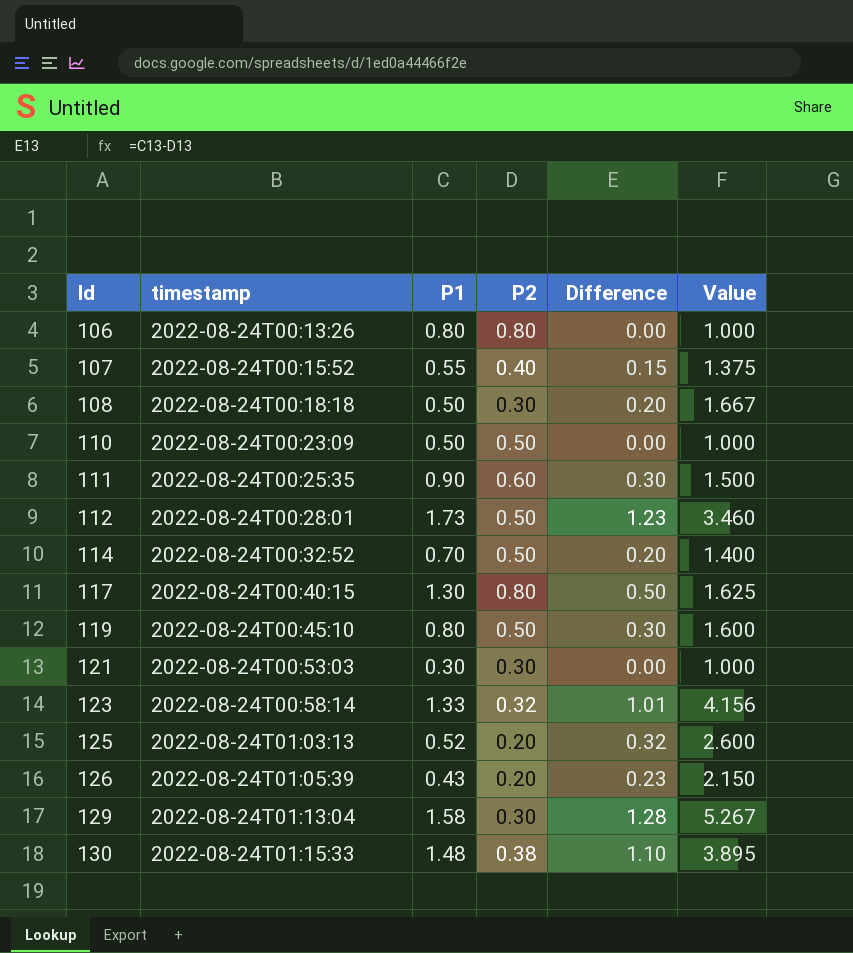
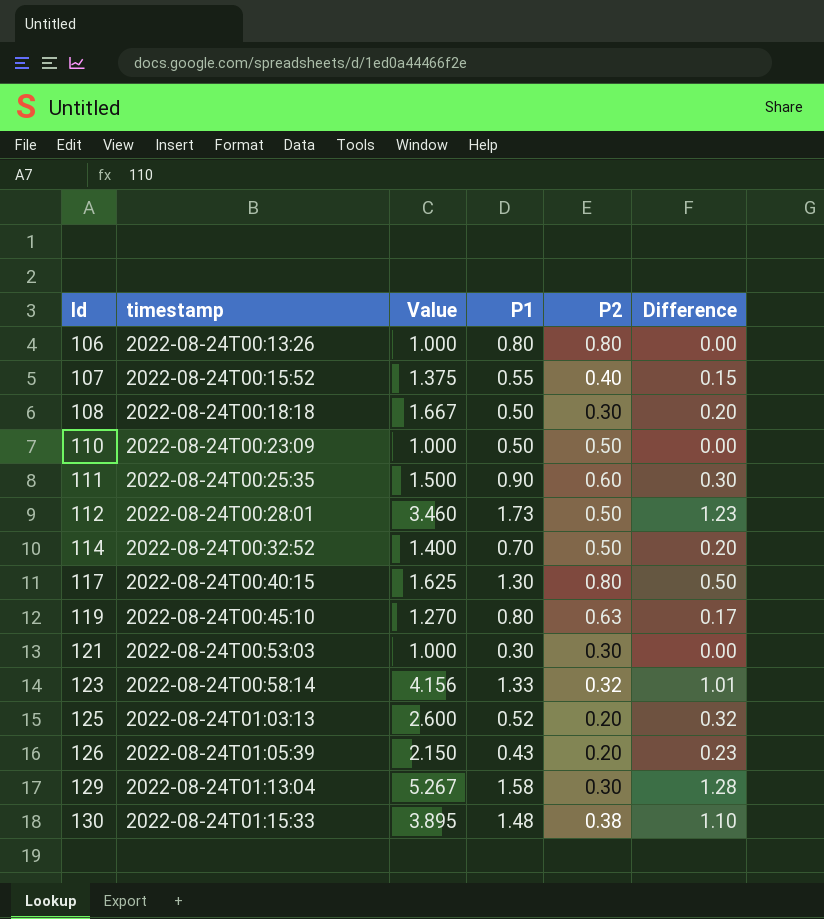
column Value | position: 6 -> 3
119 | Value: 1.600 -> 1.270
119 | P2: 0.50 -> 0.63
119 | Difference: 0.30 -> 0.17

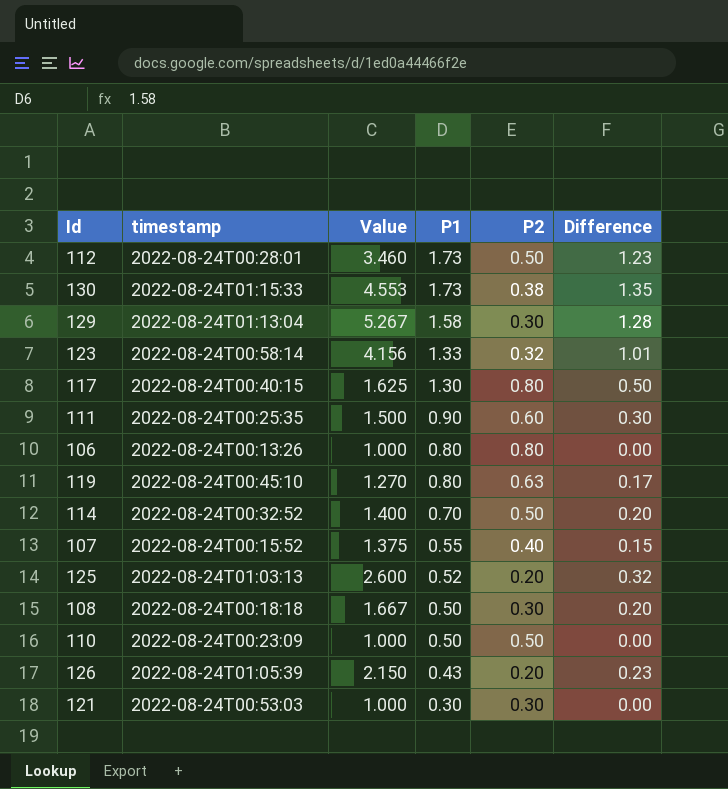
row order: Id ascending -> P1 descending
130 | Value: 3.895 -> 4.553
130 | P1: 1.48 -> 1.73
130 | Difference: 1.10 -> 1.35

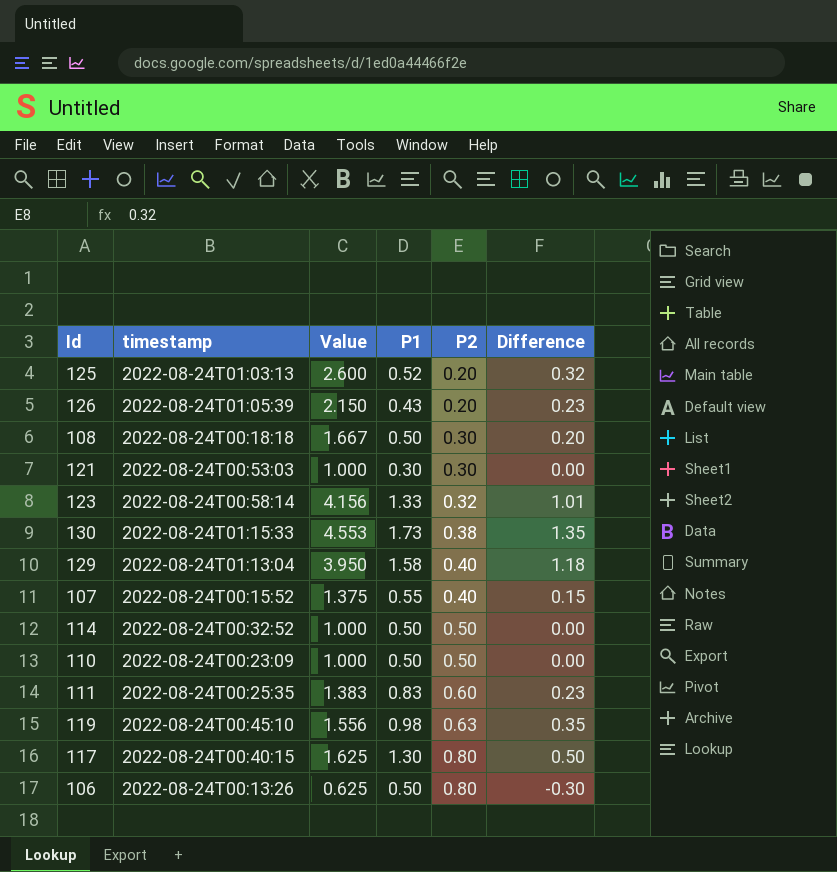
row order: P1 descending -> P2 ascending
row 112: 2022-08-24T00:28:01 | 3.460 | 1.73 | 0.50 | 1.23 -> none
129 | Value: 5.267 -> 3.950
129 | P2: 0.30 -> 0.40
129 | Difference: 1.28 -> 1.18
114 | Value: 1.400 -> 1.000
114 | P1: 0.70 -> 0.50
114 | Difference: 0.20 -> 0.00
111 | Value: 1.500 -> 1.383
111 | P1: 0.90 -> 0.83
111 | Difference: 0.30 -> 0.23
119 | Value: 1.270 -> 1.556
119 | P1: 0.80 -> 0.98
119 | Difference: 0.17 -> 0.35
106 | Value: 1.000 -> 0.625
106 | P1: 0.80 -> 0.50
106 | Difference: 0.00 -> -0.30

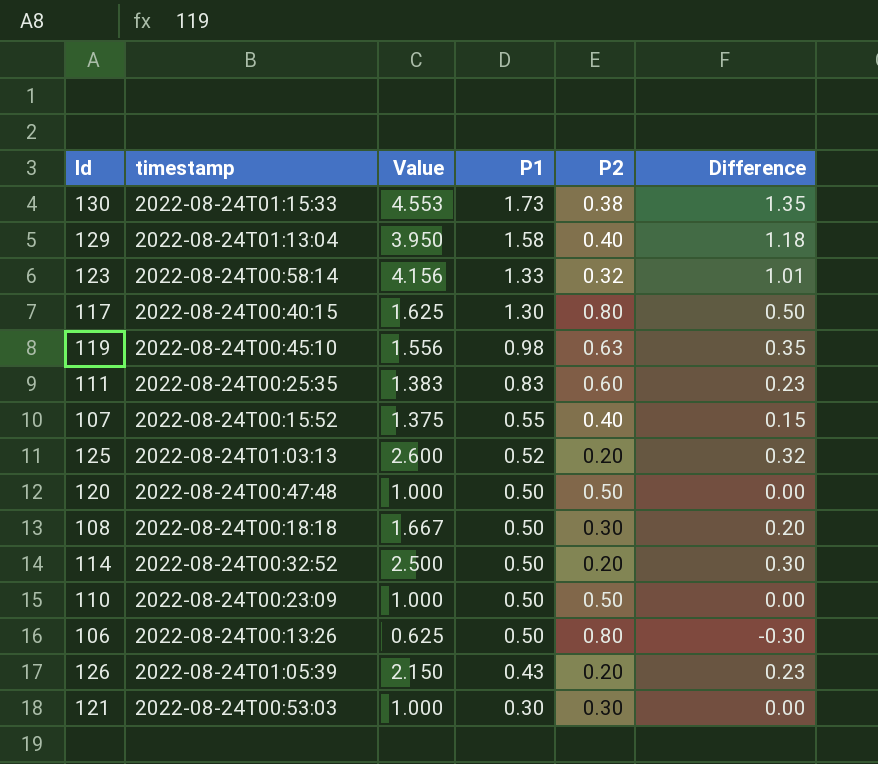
row order: P2 ascending -> P1 descending
row 120: none -> 2022-08-24T00:47:48 | 1.000 | 0.50 | 0.50 | 0.00
114 | Value: 1.000 -> 2.500
114 | P2: 0.50 -> 0.20
114 | Difference: 0.00 -> 0.30

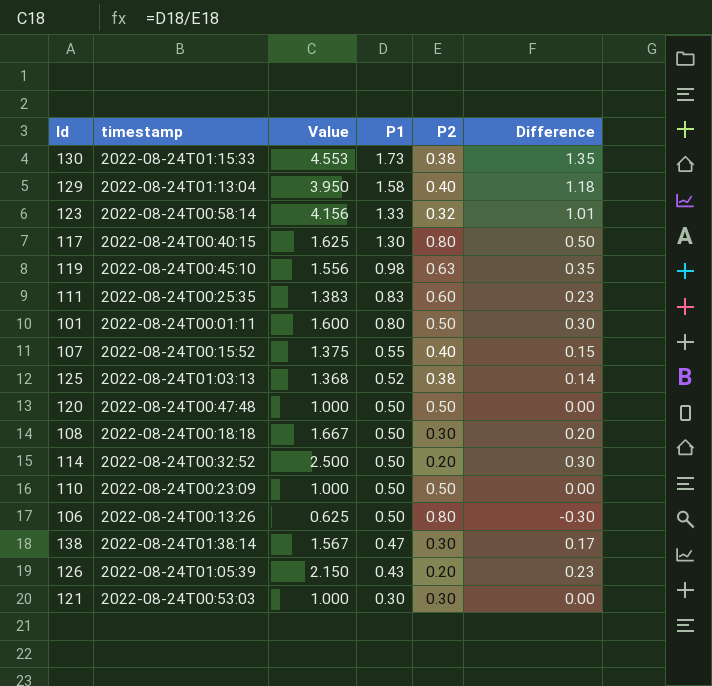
row 101: none -> 2022-08-24T00:01:11 | 1.600 | 0.80 | 0.50 | 0.30
125 | Value: 2.600 -> 1.368
125 | P2: 0.20 -> 0.38
125 | Difference: 0.32 -> 0.14
row 138: none -> 2022-08-24T01:38:14 | 1.567 | 0.47 | 0.30 | 0.17

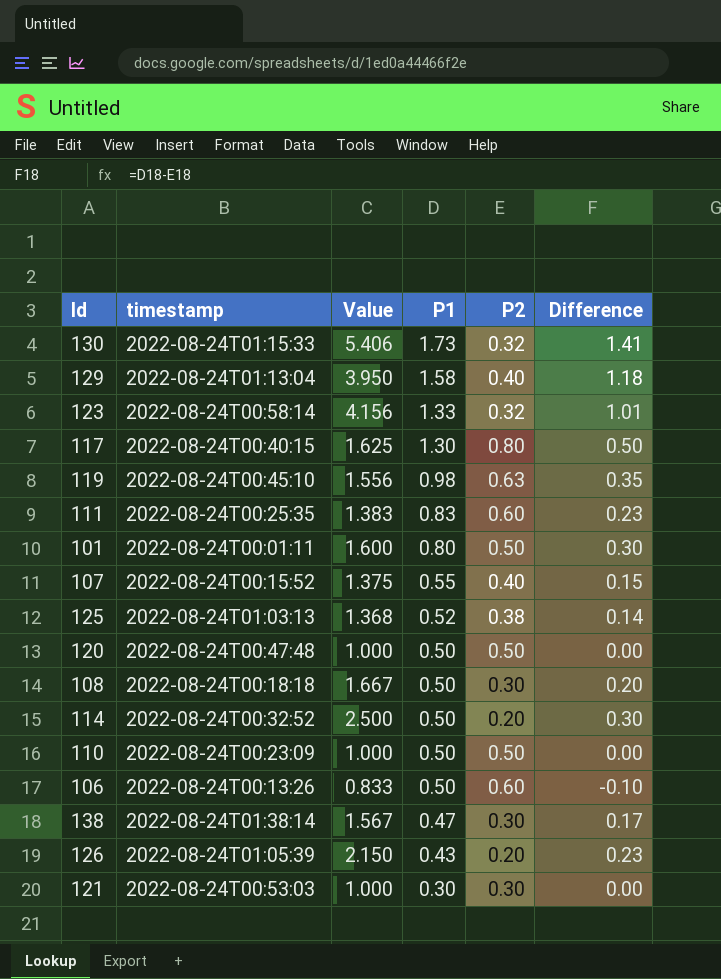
130 | Value: 4.553 -> 5.406
130 | P2: 0.38 -> 0.32
130 | Difference: 1.35 -> 1.41
106 | Value: 0.625 -> 0.833
106 | P2: 0.80 -> 0.60
106 | Difference: -0.30 -> -0.10

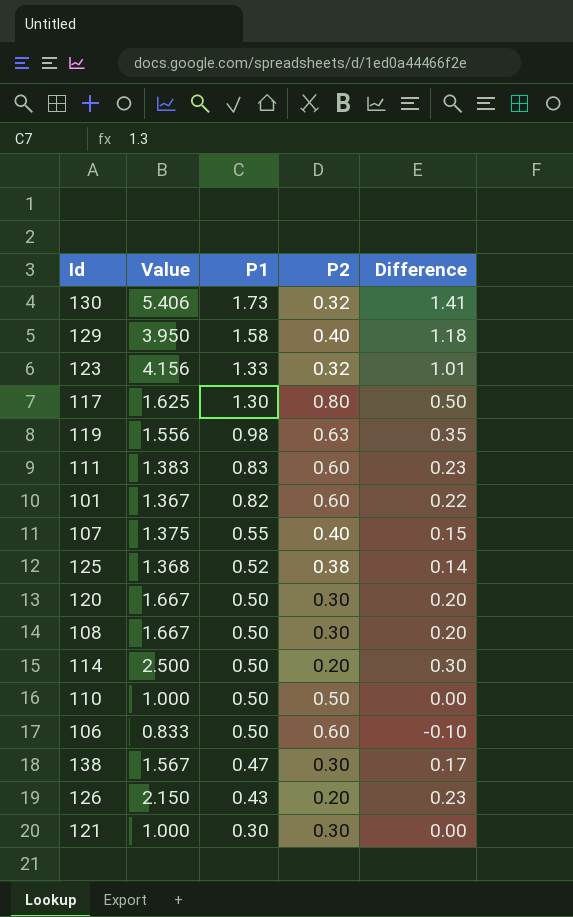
column timestamp | position: 2 -> none
101 | Value: 1.600 -> 1.367
101 | P1: 0.80 -> 0.82
101 | P2: 0.50 -> 0.60
101 | Difference: 0.30 -> 0.22
120 | Value: 1.000 -> 1.667
120 | P2: 0.50 -> 0.30
120 | Difference: 0.00 -> 0.20

